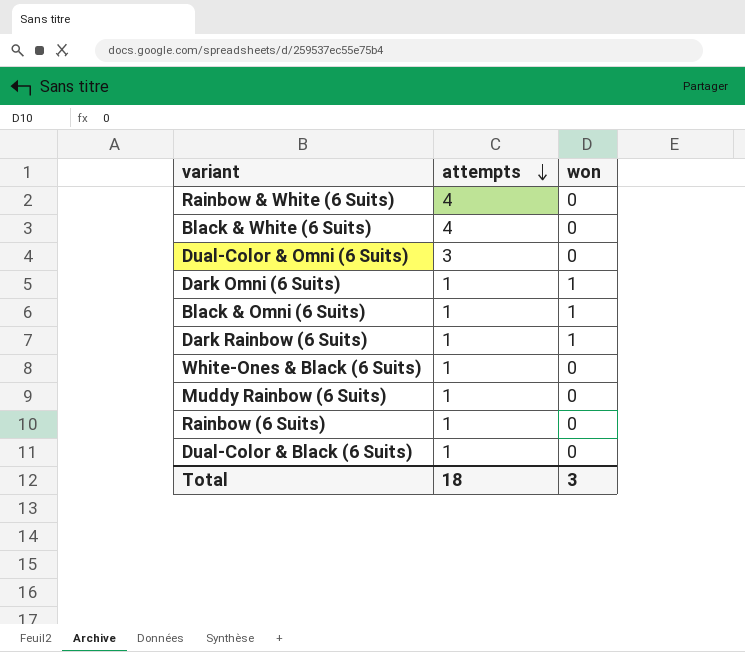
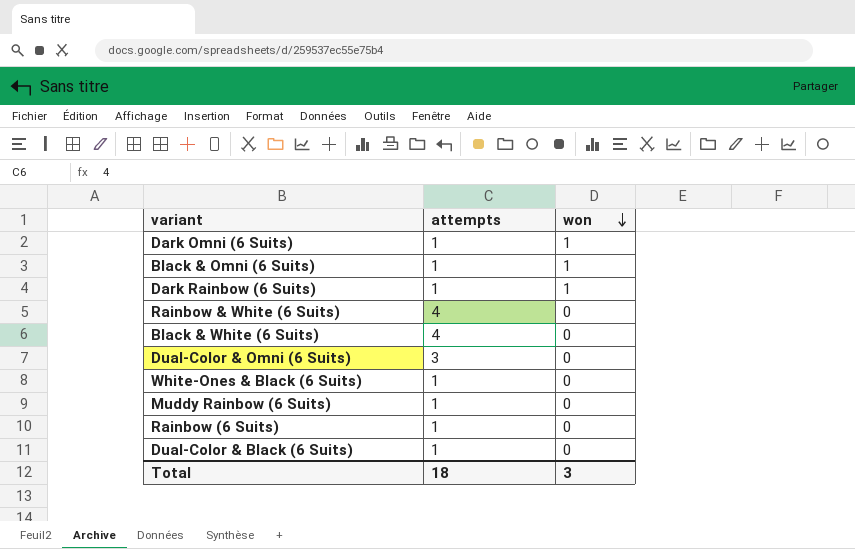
row order: attempts descending -> won descending

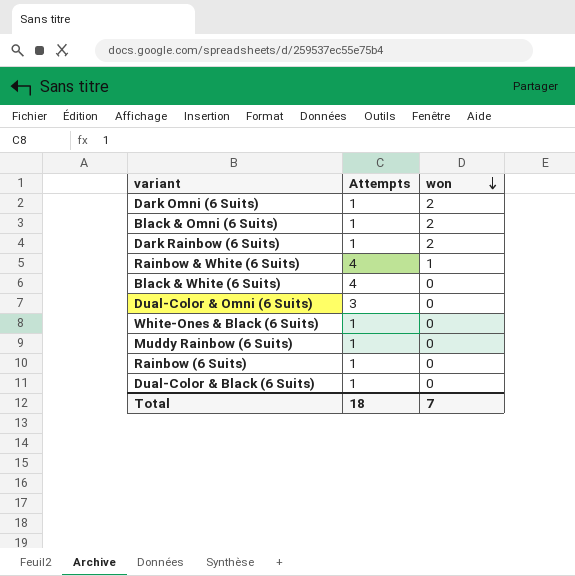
column name: attempts -> Attempts
Dark Omni (6 Suits) | won: 1 -> 2
Black & Omni (6 Suits) | won: 1 -> 2
Dark Rainbow (6 Suits) | won: 1 -> 2
Rainbow & White (6 Suits) | won: 0 -> 1
Total | won: 3 -> 7

